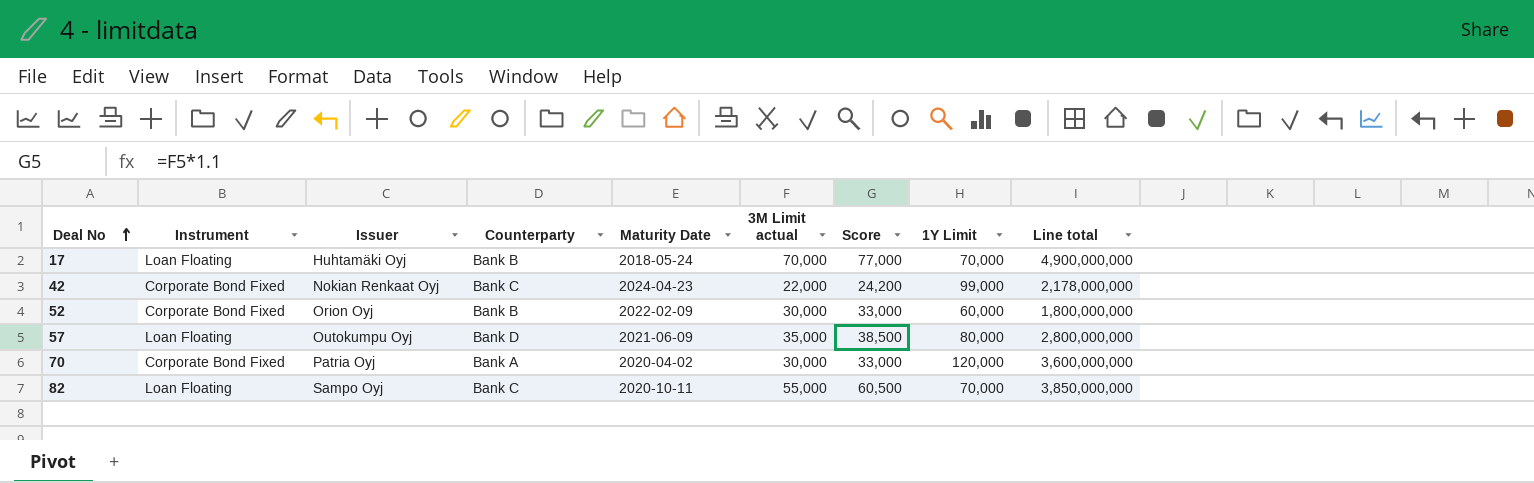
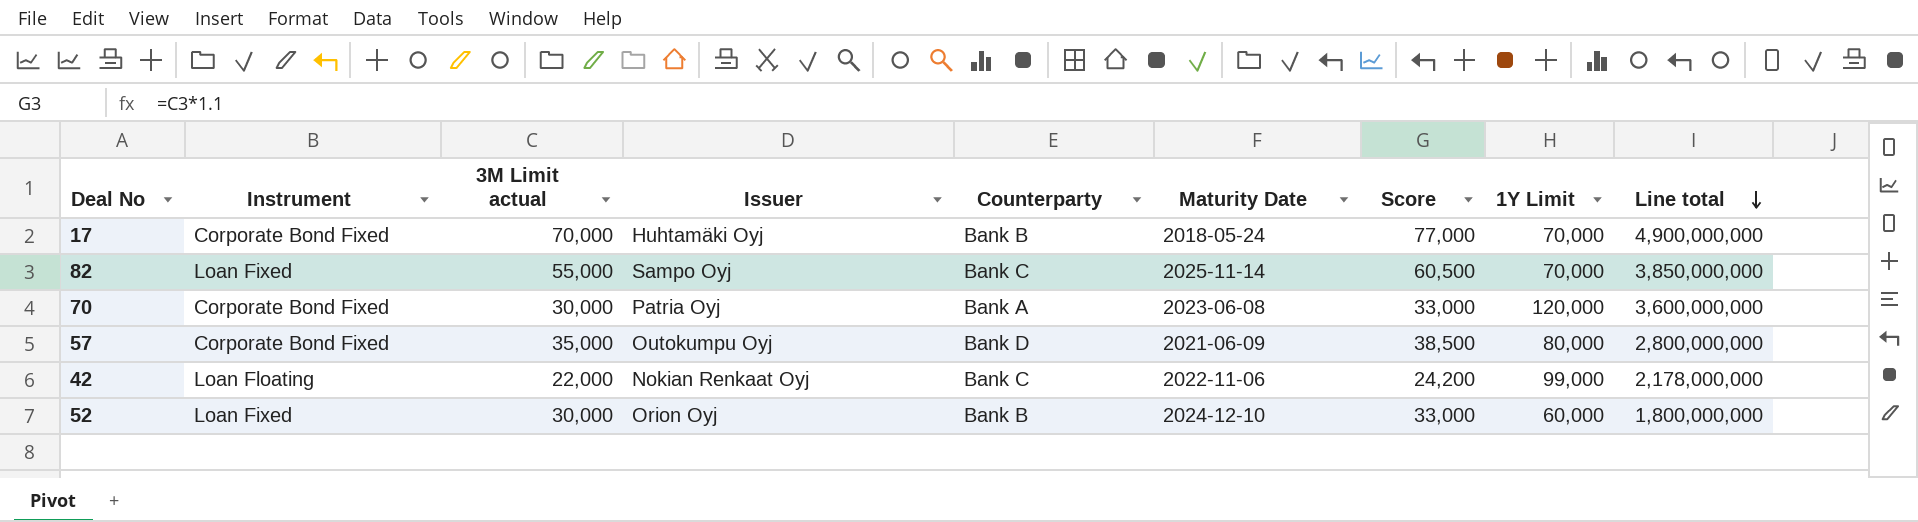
row order: Deal No ascending -> Line total descending
column 3M Limit actual | position: 6 -> 3
17 | Instrument: Loan Floating -> Corporate Bond Fixed
82 | Instrument: Loan Floating -> Loan Fixed
82 | Maturity Date: 2020-10-11 -> 2025-11-14
70 | Maturity Date: 2020-04-02 -> 2023-06-08
57 | Instrument: Loan Floating -> Corporate Bond Fixed
42 | Instrument: Corporate Bond Fixed -> Loan Floating
42 | Maturity Date: 2024-04-23 -> 2022-11-06
52 | Instrument: Corporate Bond Fixed -> Loan Fixed
52 | Maturity Date: 2022-02-09 -> 2024-12-10

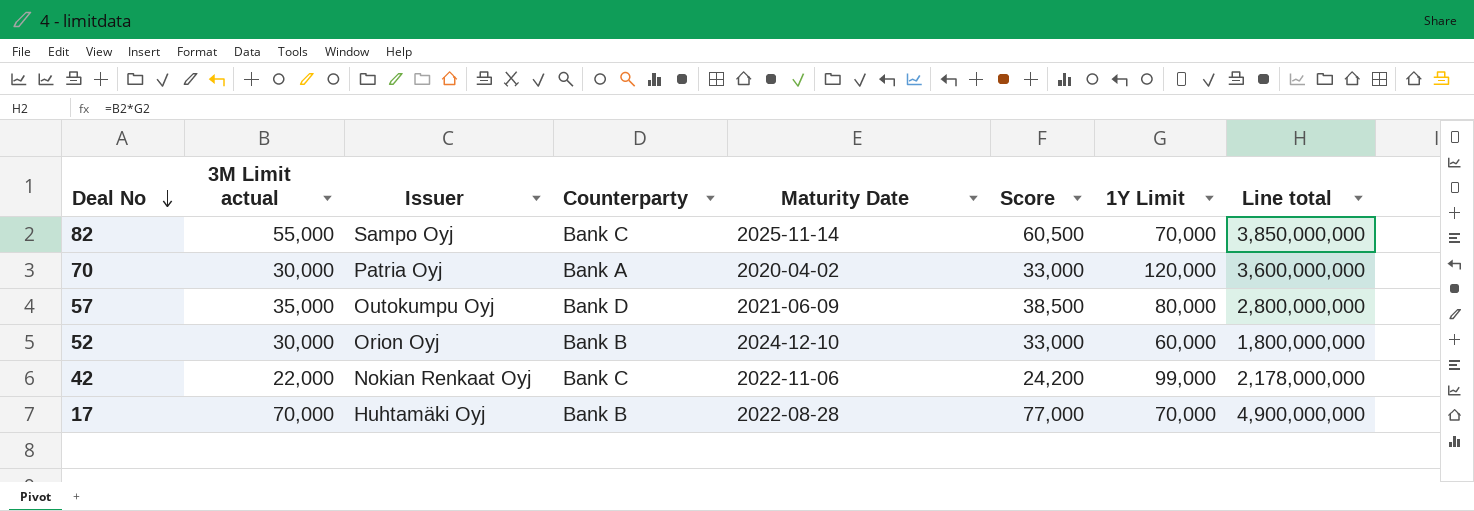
row order: Line total descending -> Deal No descending
column Instrument | position: 2 -> none
70 | Maturity Date: 2023-06-08 -> 2020-04-02
17 | Maturity Date: 2018-05-24 -> 2022-08-28

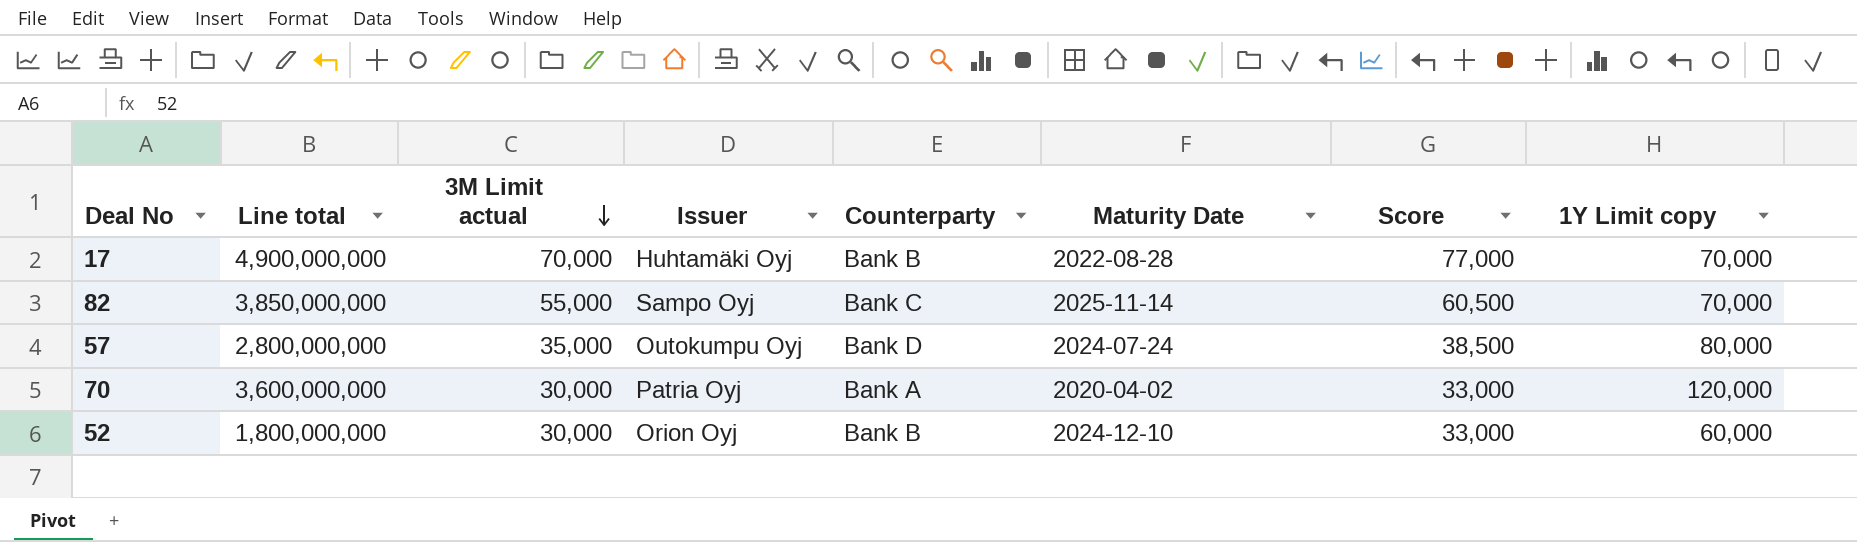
row order: Deal No descending -> 3M Limit actual descending
column Line total | position: 8 -> 2
column name: 1Y Limit -> 1Y Limit copy
row 42: 22,000 | Nokian Renkaat Oyj | Bank C | 2022-11-06 | 24,200 | 99,000 | 2,178,000,000 -> none
57 | Maturity Date: 2021-06-09 -> 2024-07-24

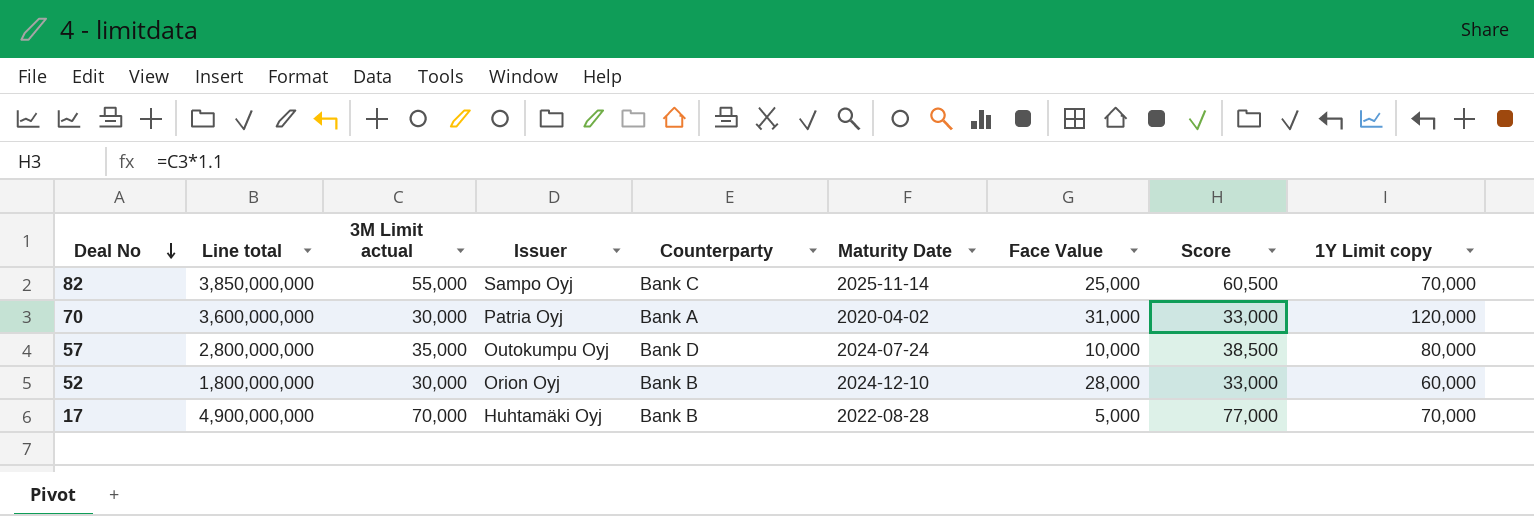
row order: 3M Limit actual descending -> Deal No descending
column Face Value | position: none -> 7

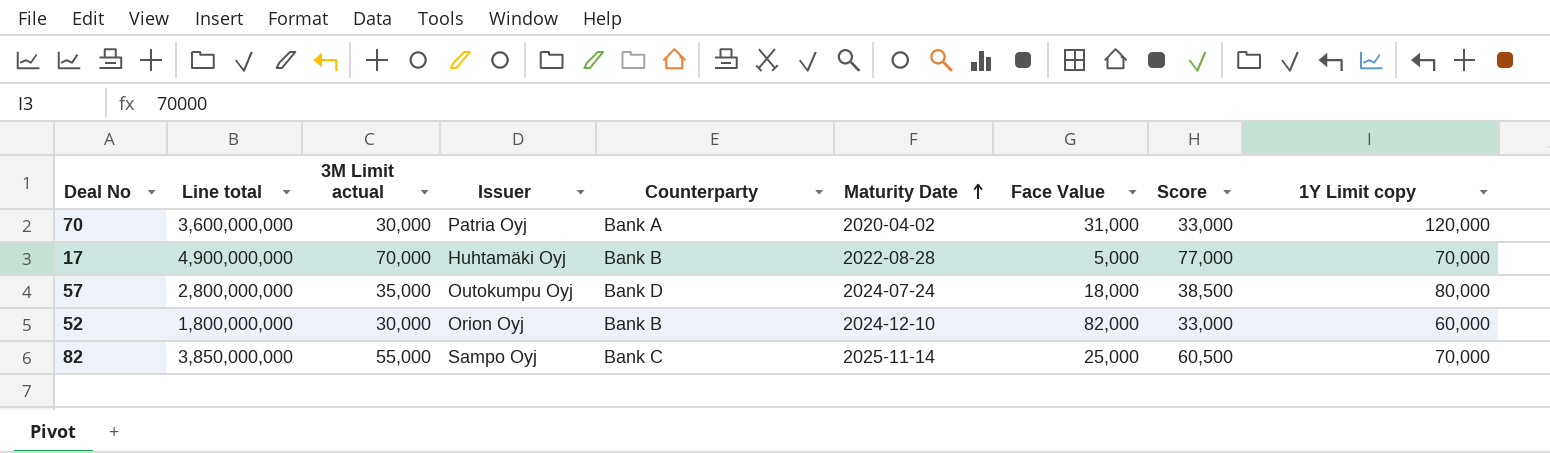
row order: Deal No descending -> Maturity Date ascending
57 | Face Value: 10,000 -> 18,000
52 | Face Value: 28,000 -> 82,000

